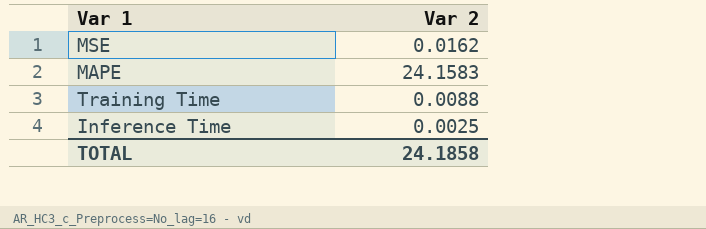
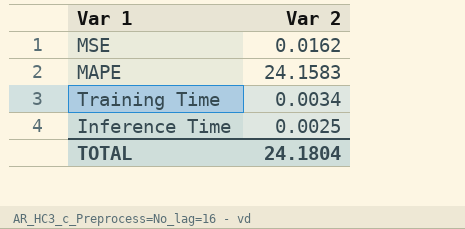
Training Time | Var 2: 0.0088 -> 0.0034
TOTAL | Var 2: 24.1858 -> 24.1804

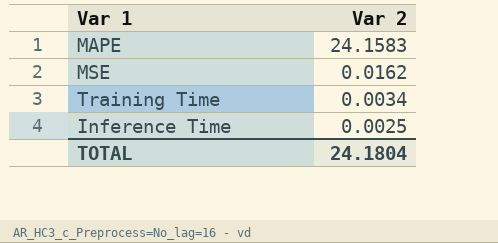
row order: none -> Var 2 descending

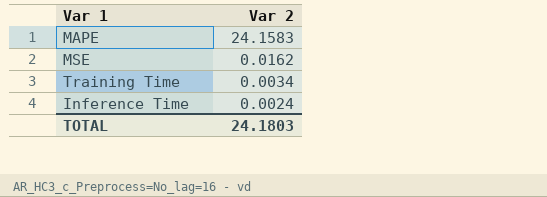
Inference Time | Var 2: 0.0025 -> 0.0024
TOTAL | Var 2: 24.1804 -> 24.1803

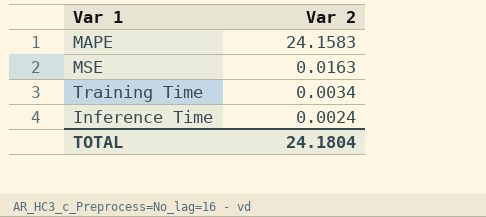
MSE | Var 2: 0.0162 -> 0.0163
TOTAL | Var 2: 24.1803 -> 24.1804

